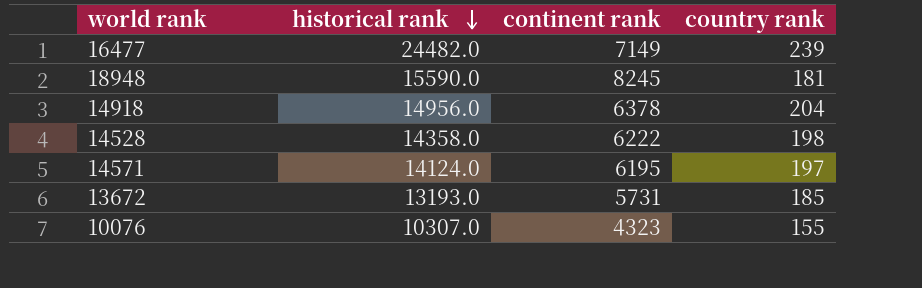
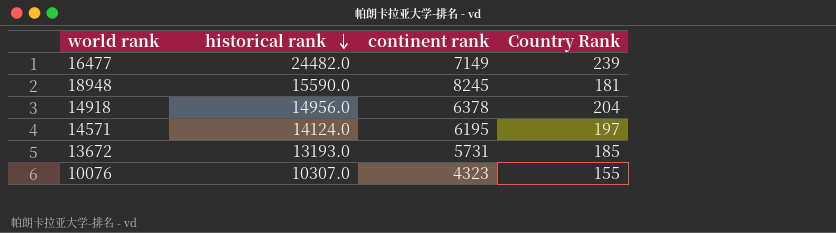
column name: country rank -> Country Rank
row 14528: 14358.0 | 6222 | 198 -> none

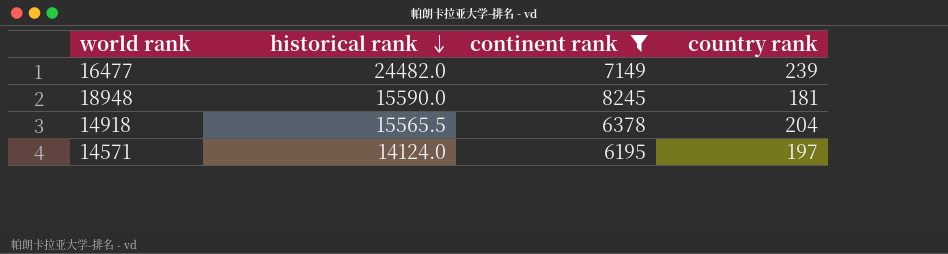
filter: none -> continent rank >= 6195
column name: Country Rank -> country rank
14918 | historical rank: 14956.0 -> 15565.5

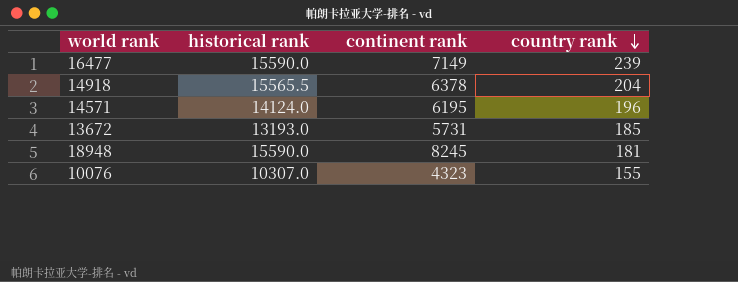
filter: continent rank >= 6195 -> none
row order: historical rank descending -> country rank descending
16477 | historical rank: 24482.0 -> 15590.0
14571 | country rank: 197 -> 196

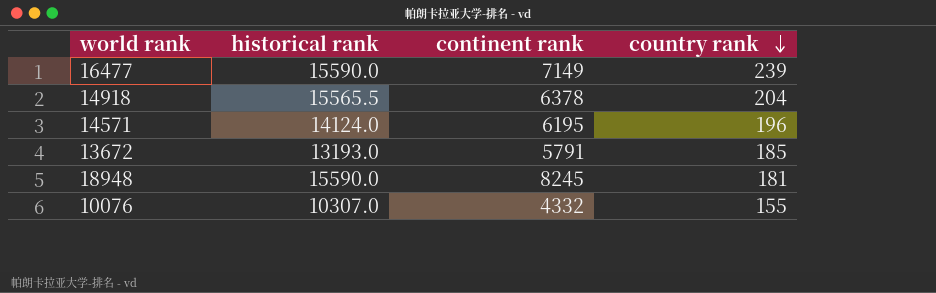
13672 | continent rank: 5731 -> 5791
10076 | continent rank: 4323 -> 4332

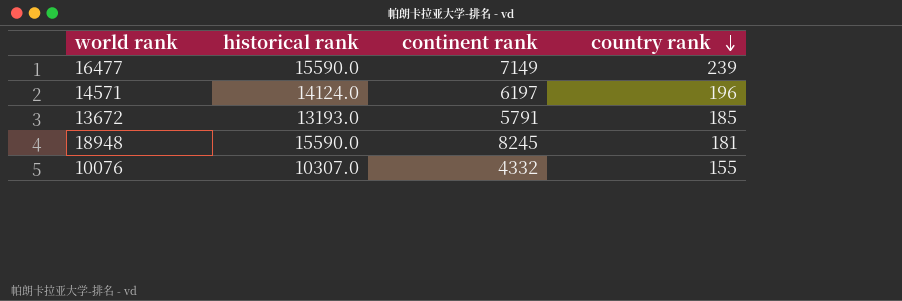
row 14918: 15565.5 | 6378 | 204 -> none
14571 | continent rank: 6195 -> 6197

